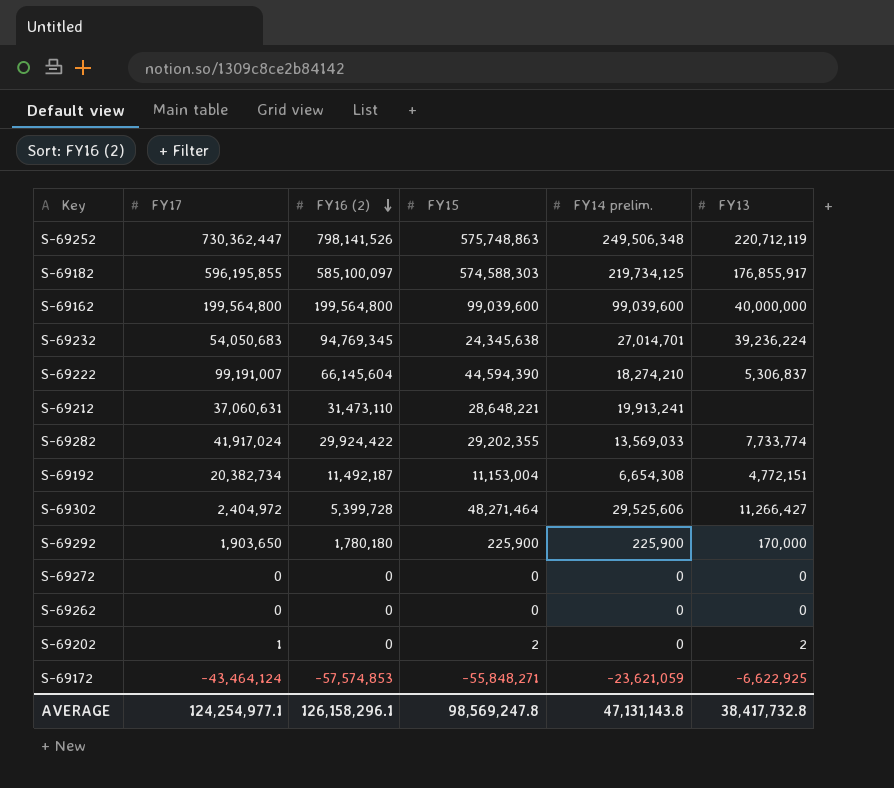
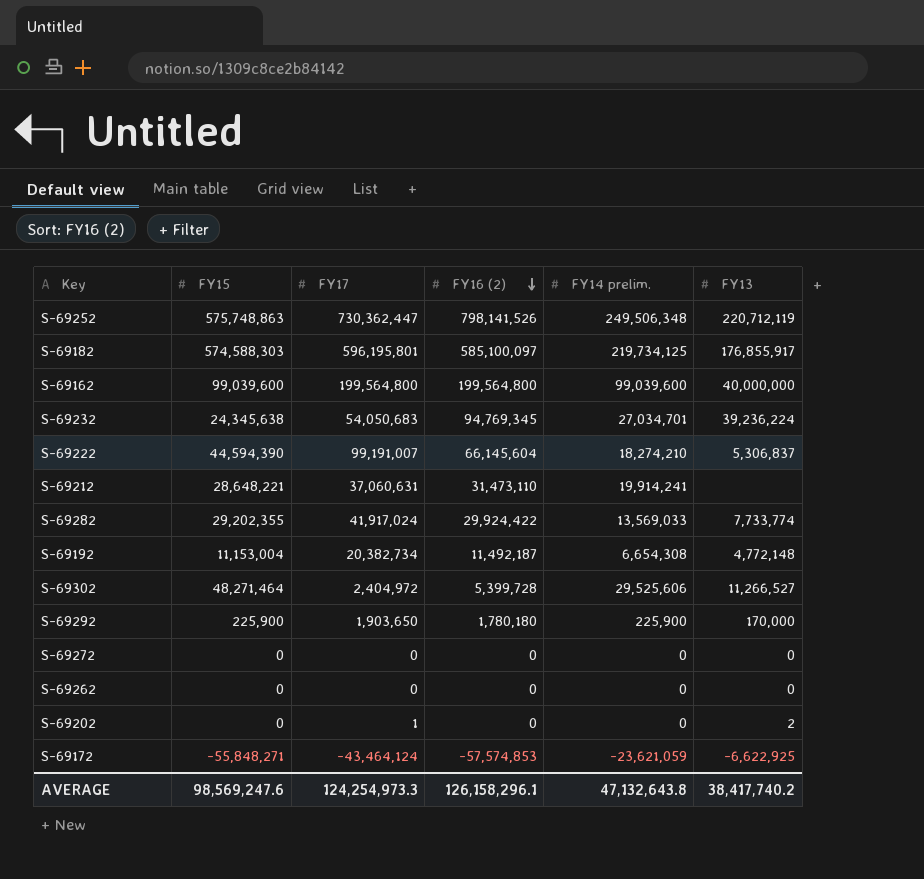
column FY15 | position: 4 -> 2
S-69182 | FY17: 596,195,855 -> 596,195,801
S-69232 | FY14 prelim.: 27,014,701 -> 27,034,701
S-69212 | FY14 prelim.: 19,913,241 -> 19,914,241
S-69192 | FY13: 4,772,151 -> 4,772,148
S-69302 | FY13: 11,266,427 -> 11,266,527
S-69202 | FY15: 2 -> 0
AVERAGE | FY15: 98,569,247.8 -> 98,569,247.6
AVERAGE | FY17: 124,254,977.1 -> 124,254,973.3
AVERAGE | FY14 prelim.: 47,131,143.8 -> 47,132,643.8
AVERAGE | FY13: 38,417,732.8 -> 38,417,740.2

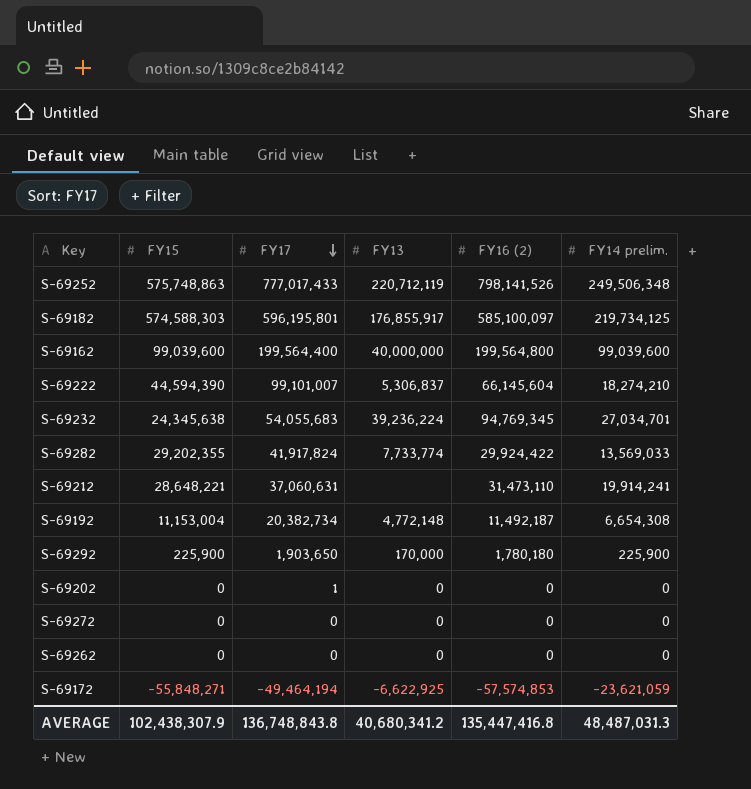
row order: FY16 (2) descending -> FY17 descending
column FY13 | position: 6 -> 4
row S-69302: 48,271,464 | 2,404,972 | 5,399,728 | 29,525,606 | 11,266,527 -> none
S-69252 | FY17: 730,362,447 -> 777,017,433
S-69162 | FY17: 199,564,800 -> 199,564,400
S-69222 | FY17: 99,191,007 -> 99,101,007
S-69232 | FY17: 54,050,683 -> 54,055,683
S-69282 | FY17: 41,917,024 -> 41,917,824
S-69202 | FY13: 2 -> 0
S-69172 | FY17: -43,464,124 -> -49,464,194
AVERAGE | FY15: 98,569,247.6 -> 102,438,307.9
AVERAGE | FY17: 124,254,973.3 -> 136,748,843.8
AVERAGE | FY13: 38,417,740.2 -> 40,680,341.2
AVERAGE | FY16 (2): 126,158,296.1 -> 135,447,416.8
AVERAGE | FY14 prelim.: 47,132,643.8 -> 48,487,031.3

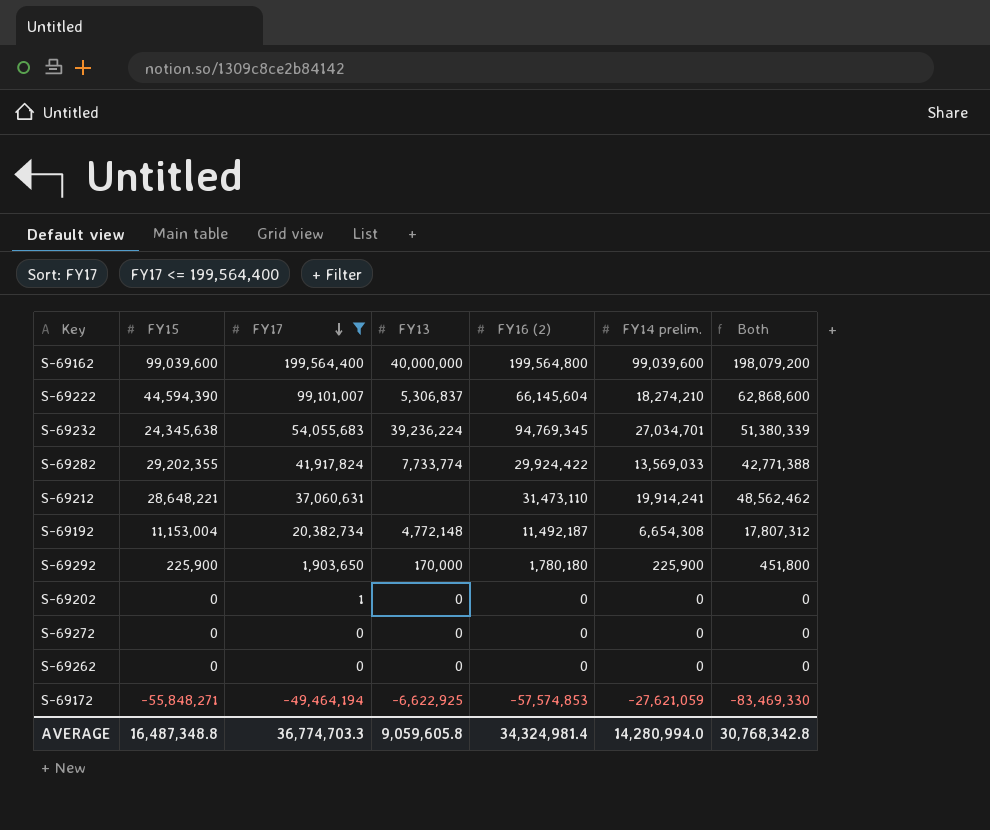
filter: none -> FY17 <= 199,564,400
column Both | formula: none -> [FY15] + [FY14 prelim.]
S-69172 | FY14 prelim.: -23,621,059 -> -27,621,059
AVERAGE | FY15: 102,438,307.9 -> 16,487,348.8
AVERAGE | FY17: 136,748,843.8 -> 36,774,703.3
AVERAGE | FY13: 40,680,341.2 -> 9,059,605.8
AVERAGE | FY16 (2): 135,447,416.8 -> 34,324,981.4
AVERAGE | FY14 prelim.: 48,487,031.3 -> 14,280,994.0

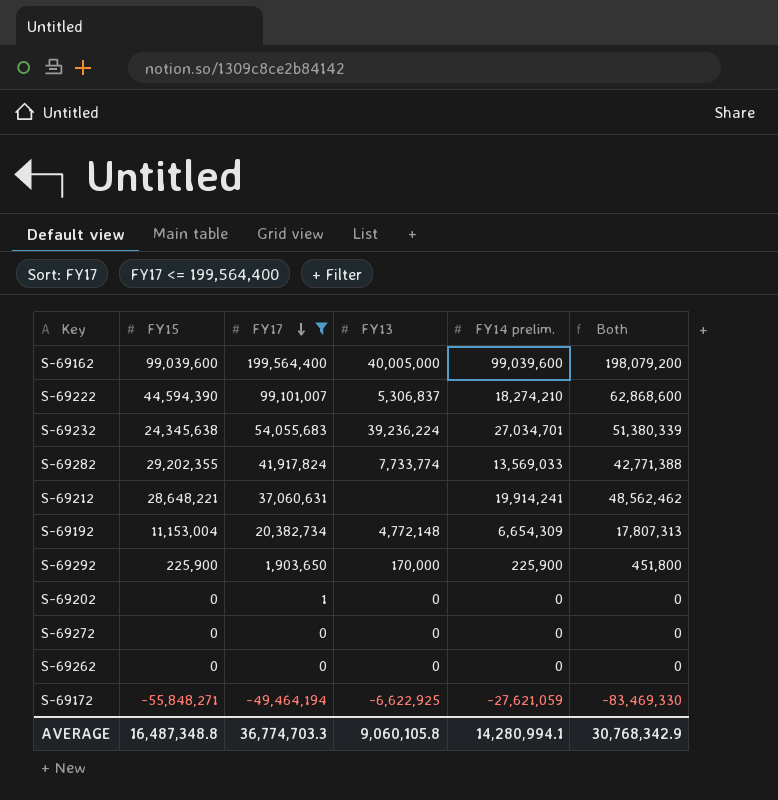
column FY16 (2) | position: 5 -> none
S-69162 | FY13: 40,000,000 -> 40,005,000
S-69192 | FY14 prelim.: 6,654,308 -> 6,654,309
S-69192 | Both: 17,807,312 -> 17,807,313
AVERAGE | FY13: 9,059,605.8 -> 9,060,105.8
AVERAGE | FY14 prelim.: 14,280,994.0 -> 14,280,994.1
AVERAGE | Both: 30,768,342.8 -> 30,768,342.9

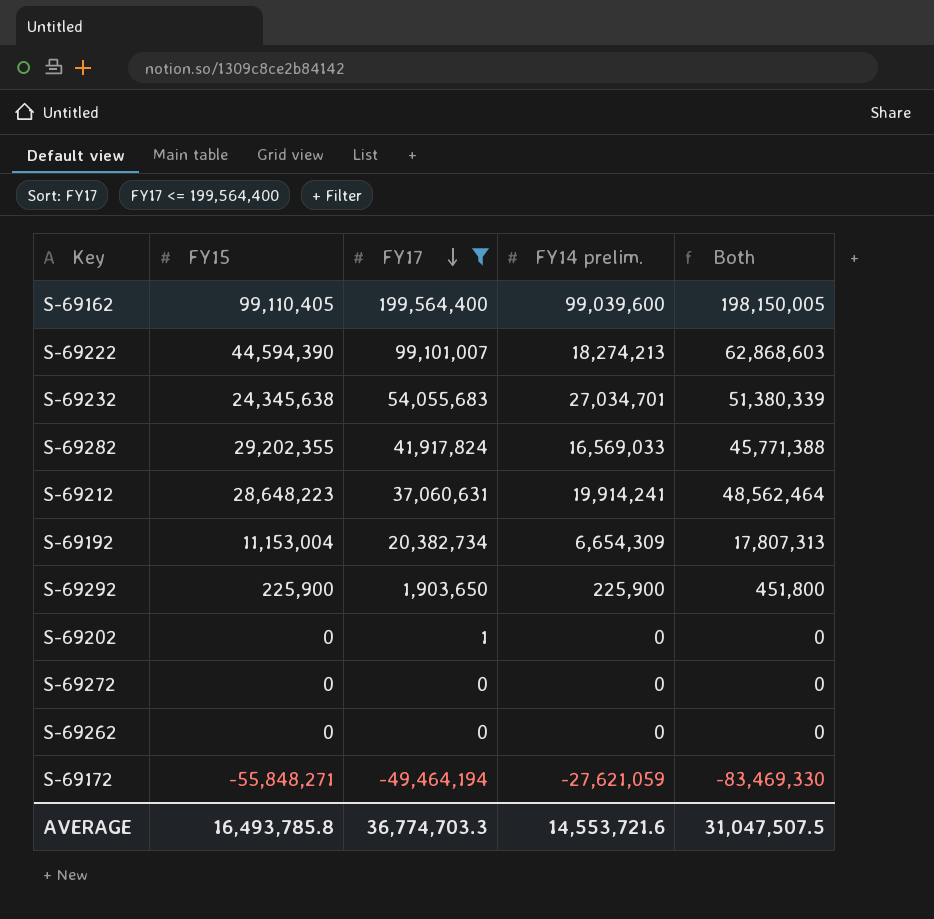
column FY13 | position: 4 -> none
S-69162 | FY15: 99,039,600 -> 99,110,405
S-69162 | Both: 198,079,200 -> 198,150,005
S-69222 | FY14 prelim.: 18,274,210 -> 18,274,213
S-69222 | Both: 62,868,600 -> 62,868,603
S-69282 | FY14 prelim.: 13,569,033 -> 16,569,033
S-69282 | Both: 42,771,388 -> 45,771,388
S-69212 | FY15: 28,648,221 -> 28,648,223
S-69212 | Both: 48,562,462 -> 48,562,464
AVERAGE | FY15: 16,487,348.8 -> 16,493,785.8
AVERAGE | FY14 prelim.: 14,280,994.1 -> 14,553,721.6
AVERAGE | Both: 30,768,342.9 -> 31,047,507.5

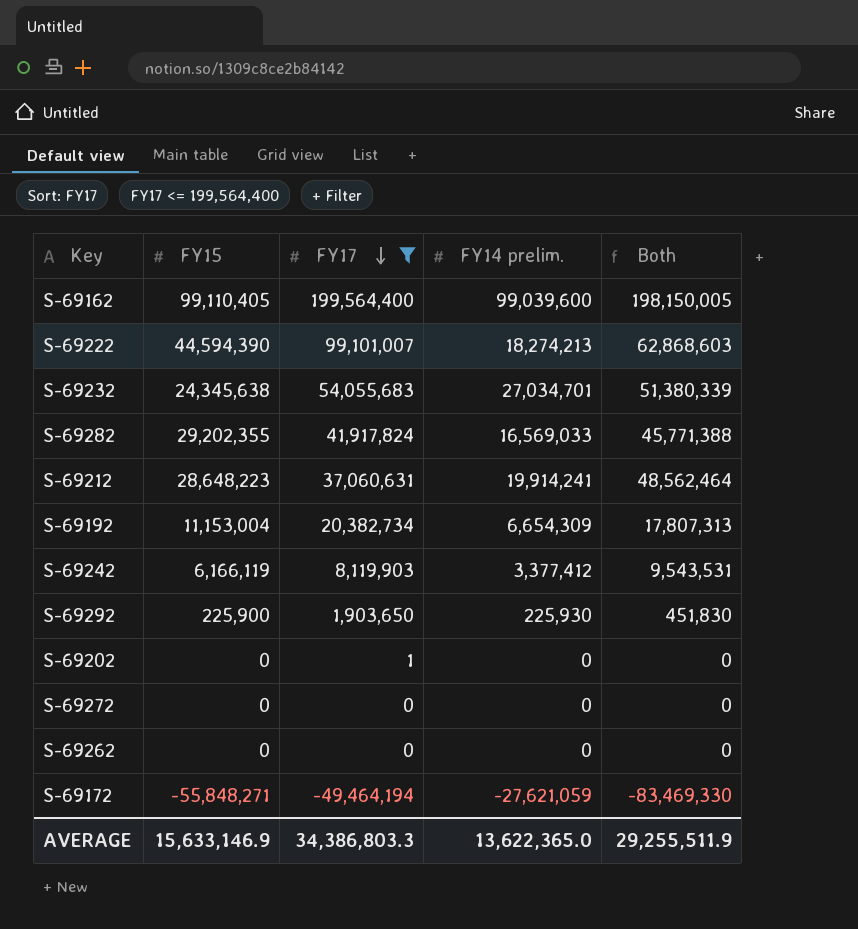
row S-69242: none -> 6,166,119 | 8,119,903 | 3,377,412 | 9,543,531
S-69292 | FY14 prelim.: 225,900 -> 225,930
S-69292 | Both: 451,800 -> 451,830
AVERAGE | FY15: 16,493,785.8 -> 15,633,146.9
AVERAGE | FY17: 36,774,703.3 -> 34,386,803.3
AVERAGE | FY14 prelim.: 14,553,721.6 -> 13,622,365.0
AVERAGE | Both: 31,047,507.5 -> 29,255,511.9

